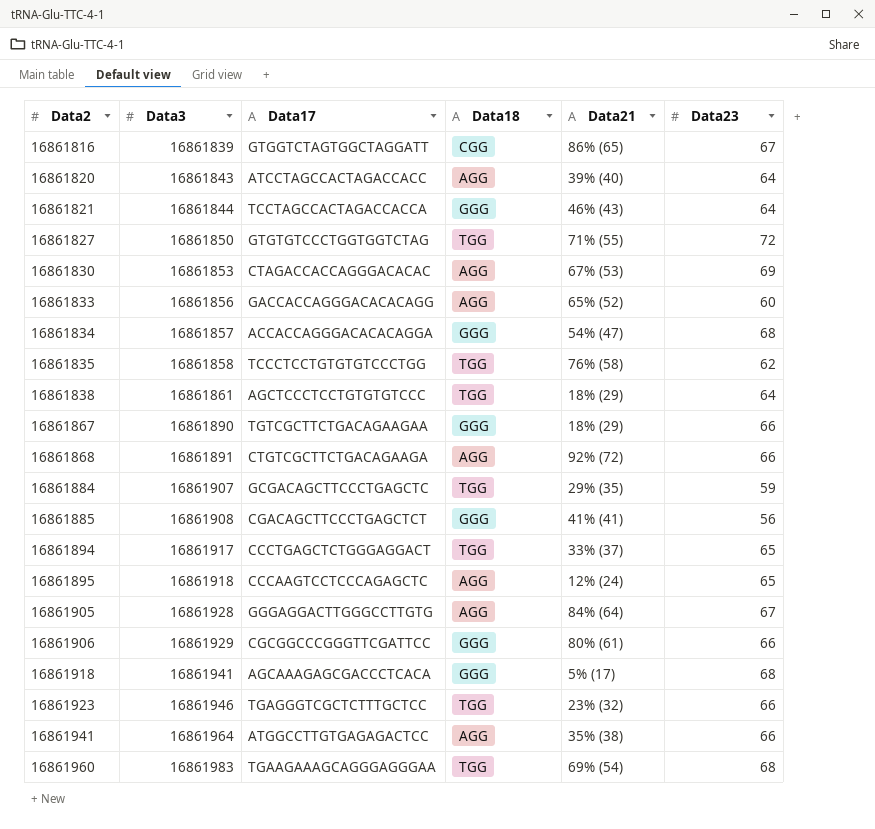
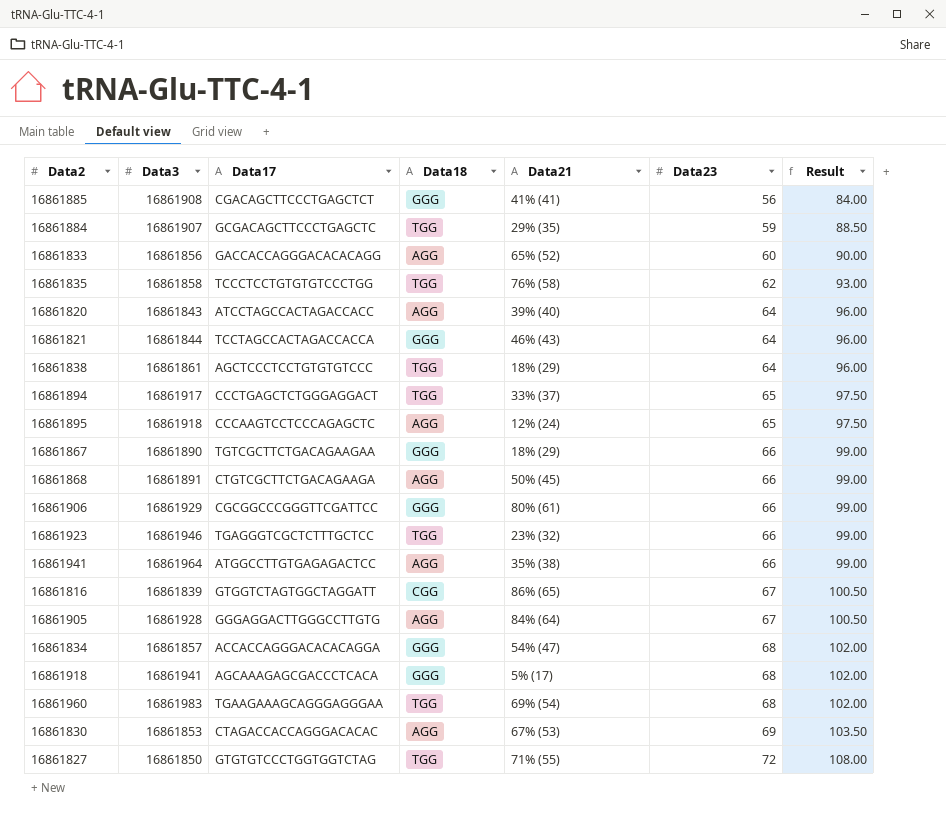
row order: Data2 ascending -> Data23 ascending
column Result | formula: none -> [Data23] * 1.5
16861868 | Data21: 92% (72) -> 50% (45)

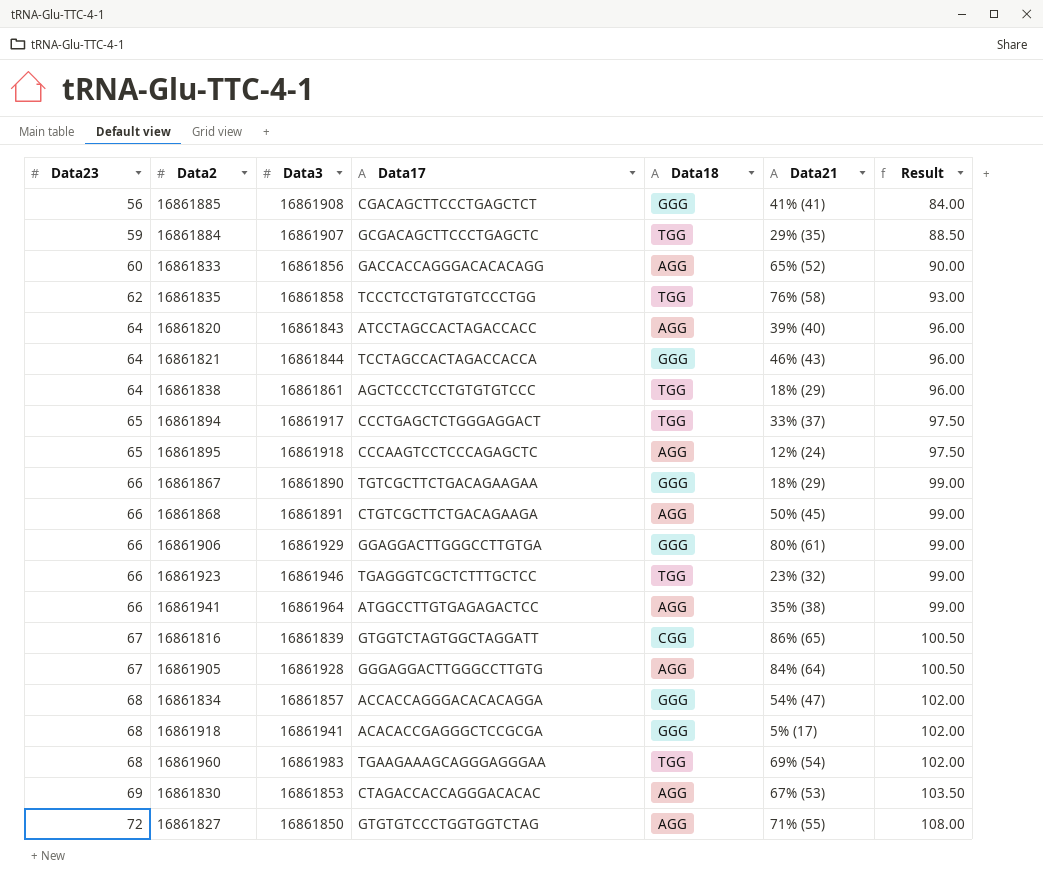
column Data23 | position: 6 -> 1
16861906 | Data17: CGCGGCCCGGGTTCGATTCC -> GGAGGACTTGGGCCTTGTGA
16861918 | Data17: AGCAAAGAGCGACCCTCACA -> ACACACCGAGGGCTCCGCGA
16861827 | Data18: TGG -> AGG

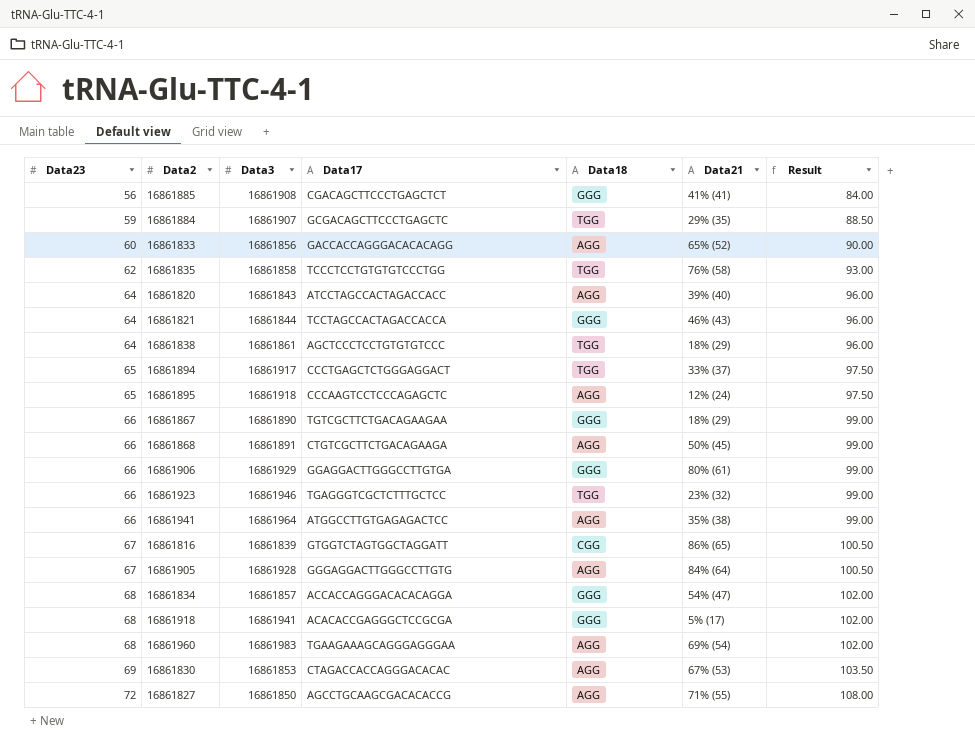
16861960 | Data18: TGG -> AGG
16861827 | Data17: GTGTGTCCCTGGTGGTCTAG -> AGCCTGCAAGCGACACACCG

